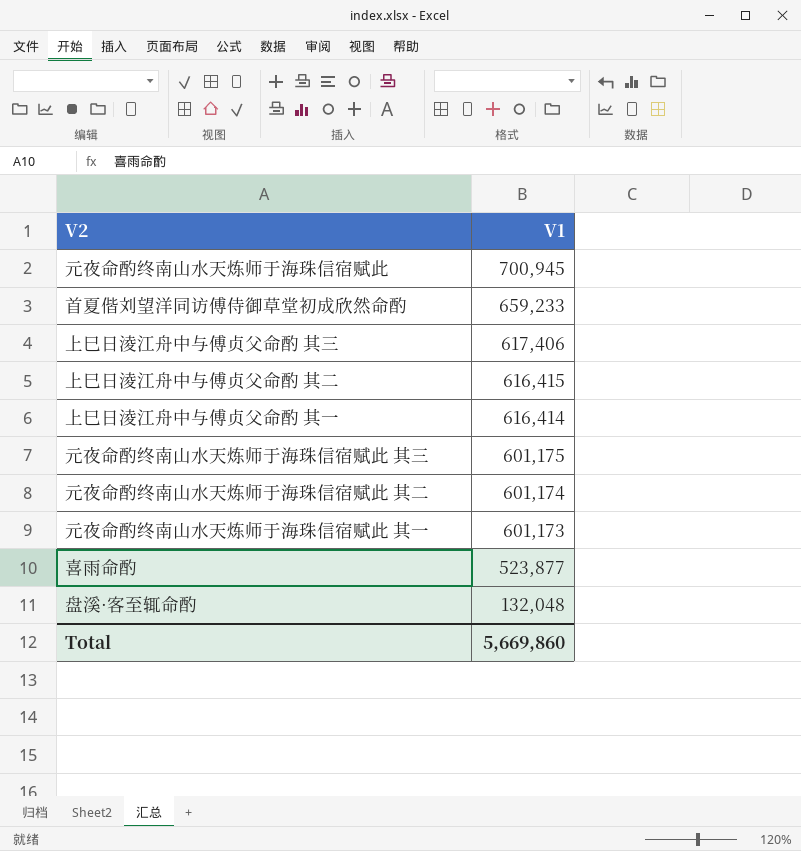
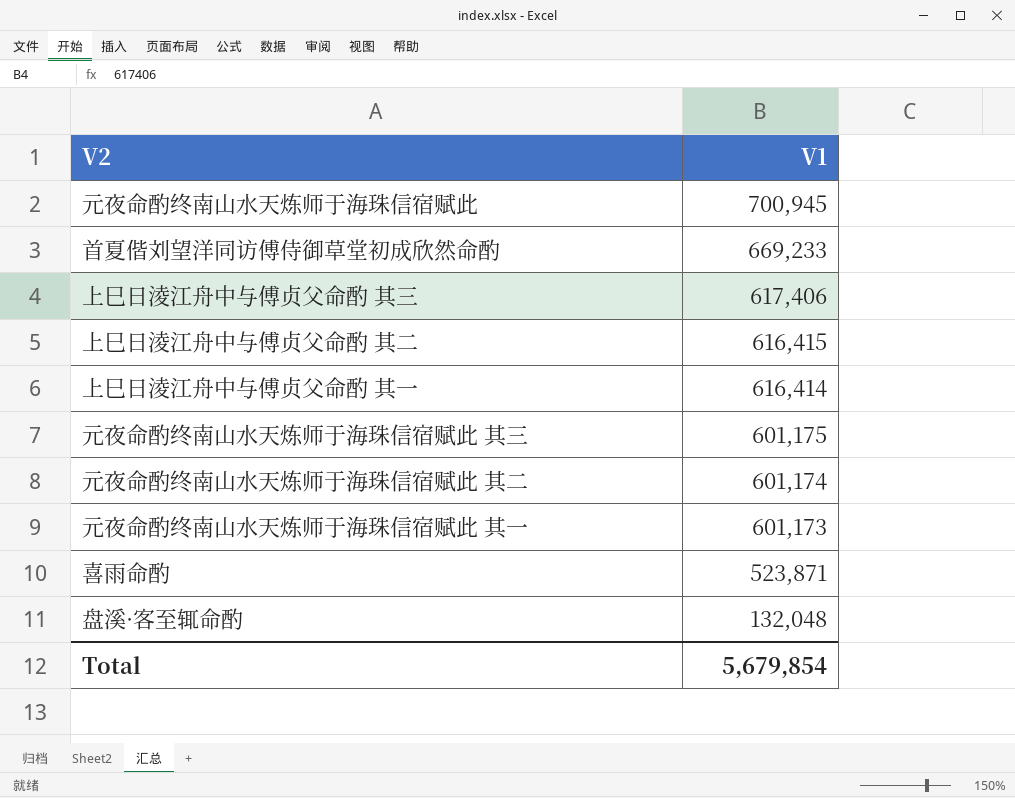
首夏偕刘望洋同访傅侍御草堂初成欣然命酌 | V1: 659,233 -> 669,233
喜雨命酌 | V1: 523,877 -> 523,871
Total | V1: 5,669,860 -> 5,679,854

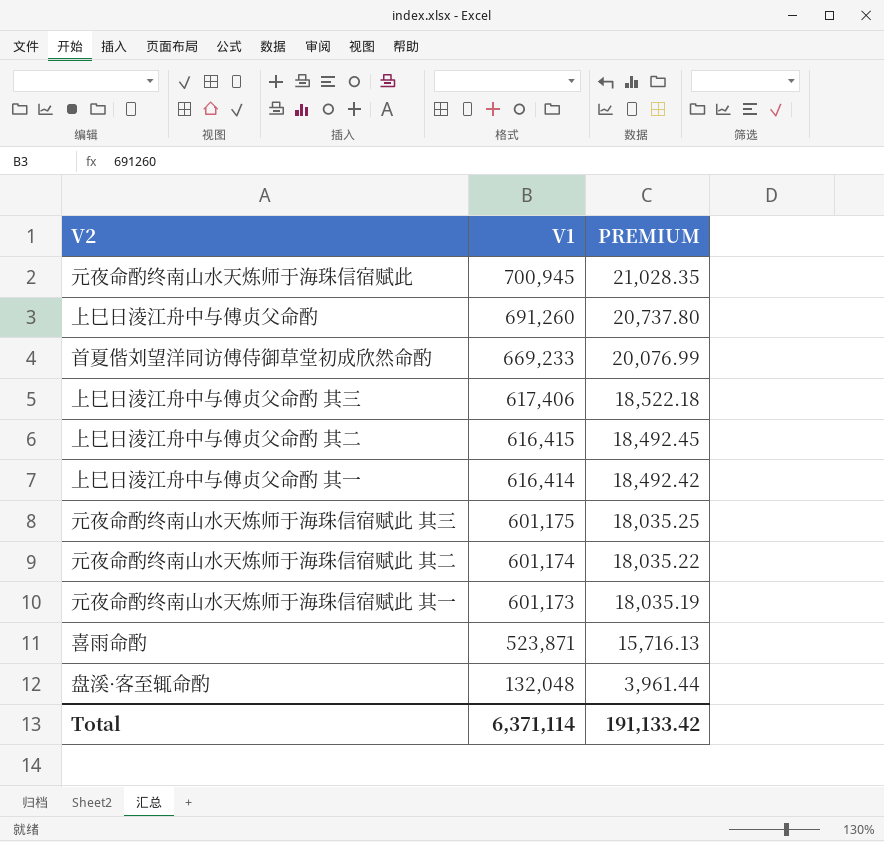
column PREMIUM | formula: none -> [V1] * 0.03
row 上巳日淩江舟中与傅贞父命酌: none -> 691,260 | 20,737.80
Total | V1: 5,679,854 -> 6,371,114

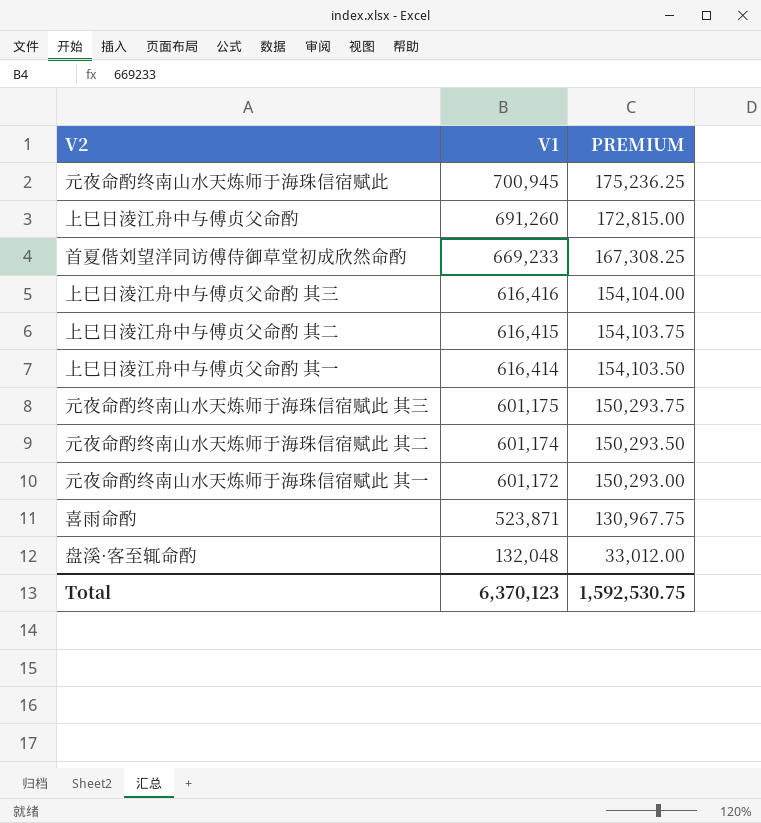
column PREMIUM | formula: [V1] * 0.03 -> [V1] * 0.25
上巳日淩江舟中与傅贞父命酌 其三 | V1: 617,406 -> 616,416
元夜命酌终南山水天炼师于海珠信宿赋此 其一 | V1: 601,173 -> 601,172
Total | V1: 6,371,114 -> 6,370,123
Total | PREMIUM: 191,133.42 -> 1,592,530.75

